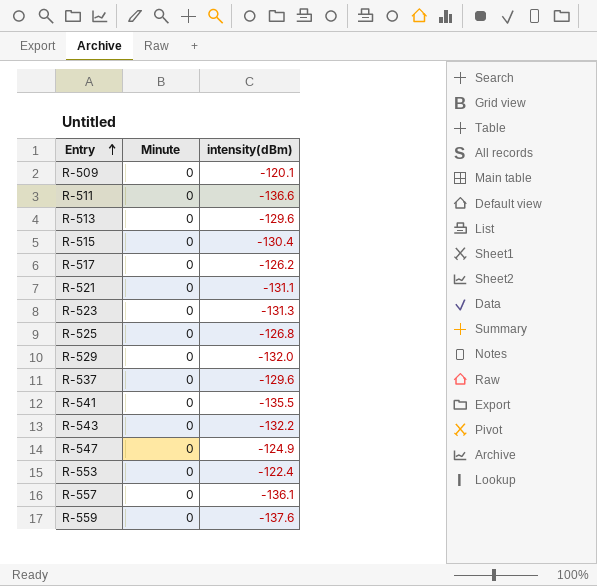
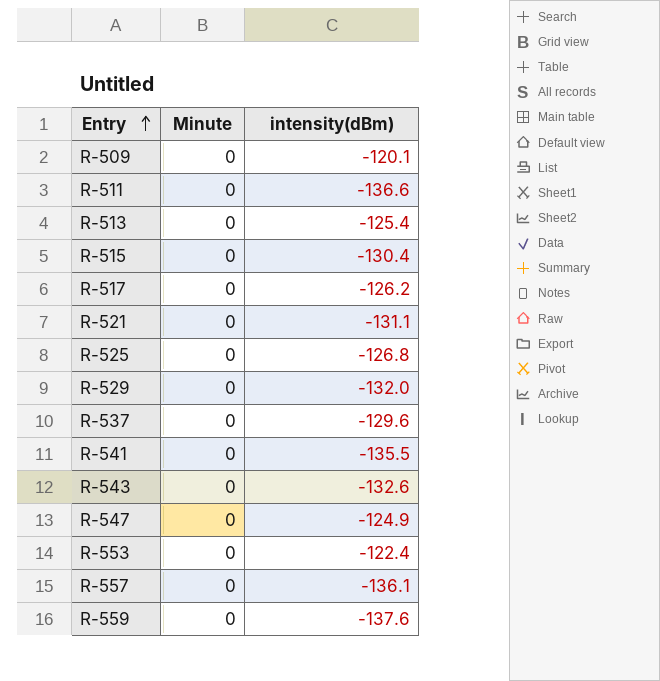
row R-523: 0 | -131.3 -> none
R-513 | intensity(dBm): -129.6 -> -125.4
R-543 | intensity(dBm): -132.2 -> -132.6

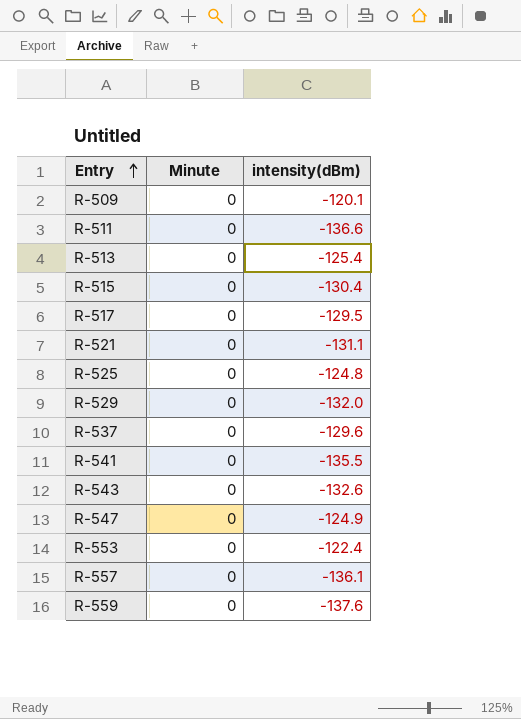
R-517 | intensity(dBm): -126.2 -> -129.5
R-525 | intensity(dBm): -126.8 -> -124.8

